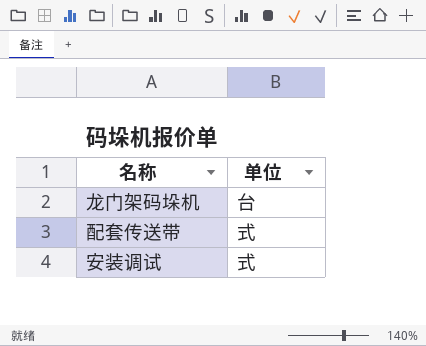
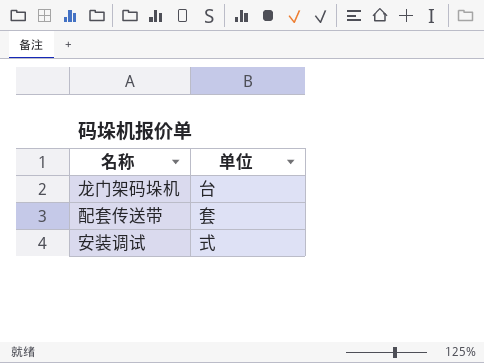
配套传送带 | 单位: 式 -> 套

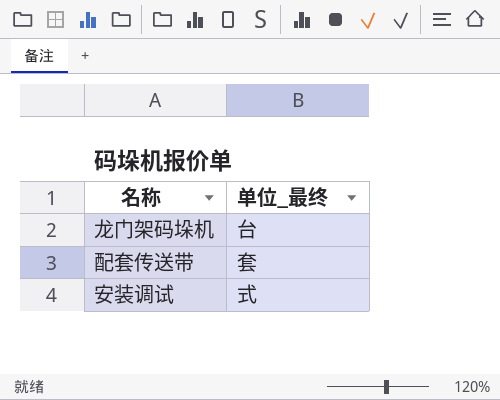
column name: 单位 -> 单位_最终

